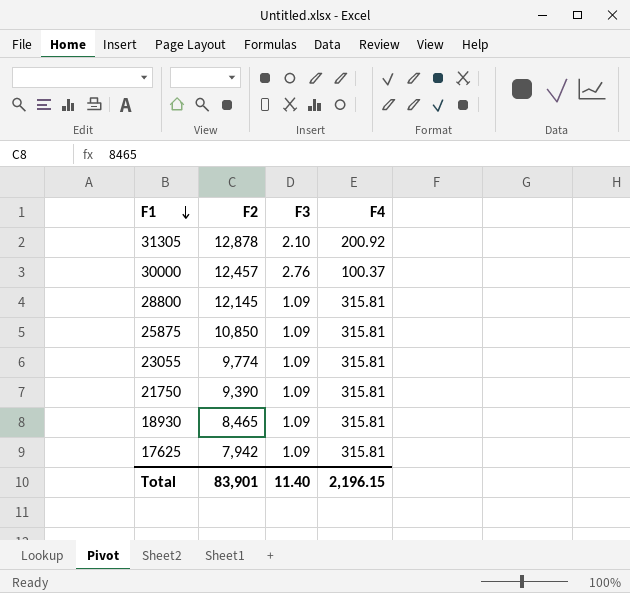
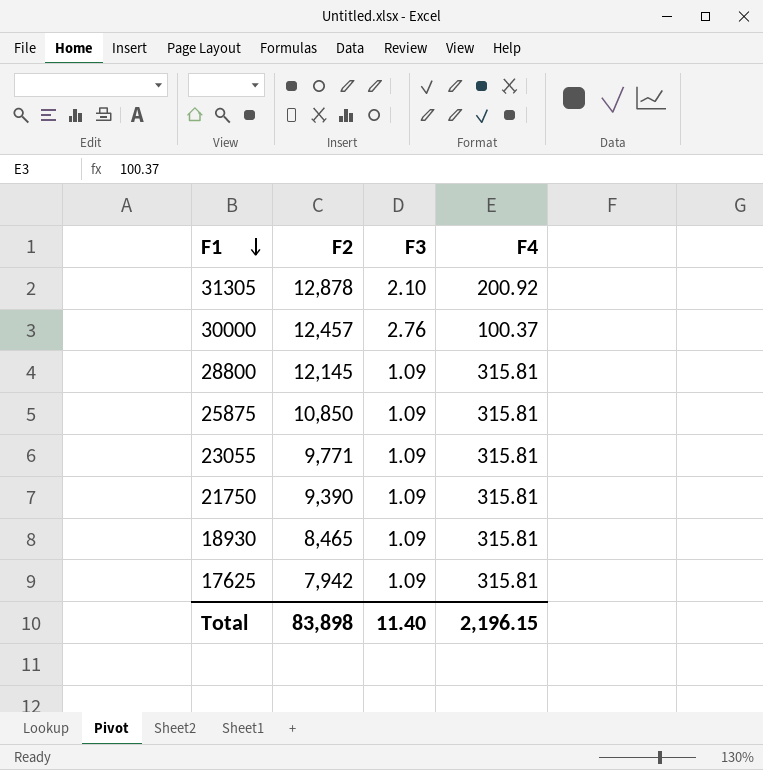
23055 | F2: 9,774 -> 9,771
Total | F2: 83,901 -> 83,898

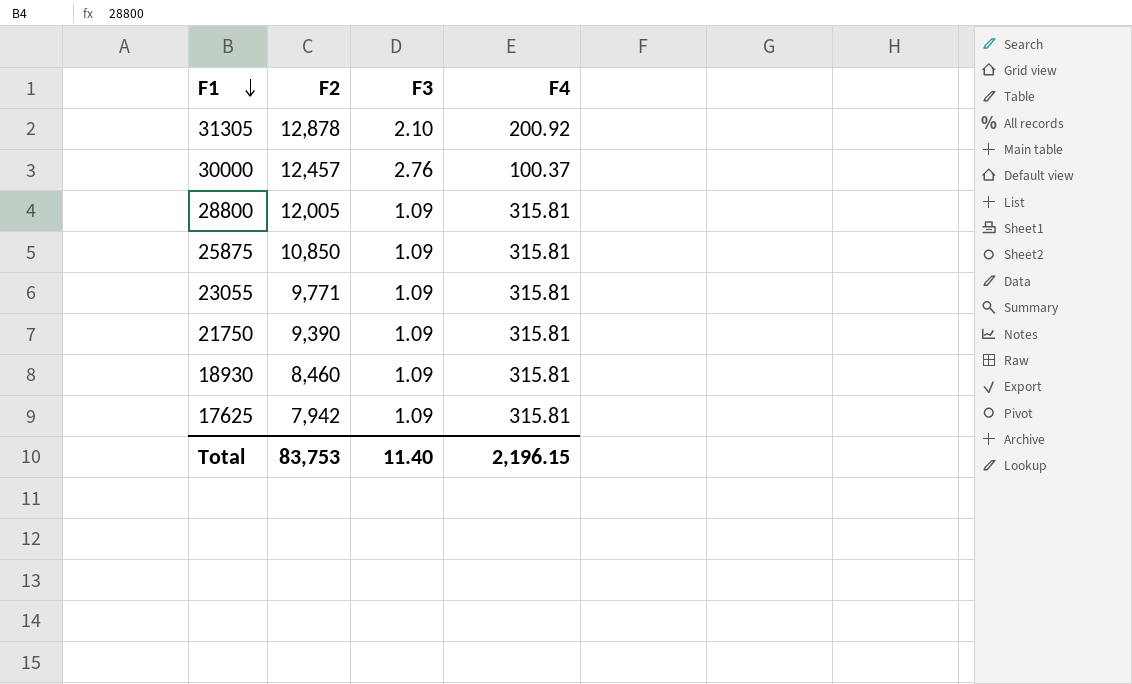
28800 | F2: 12,145 -> 12,005
18930 | F2: 8,465 -> 8,460
Total | F2: 83,898 -> 83,753

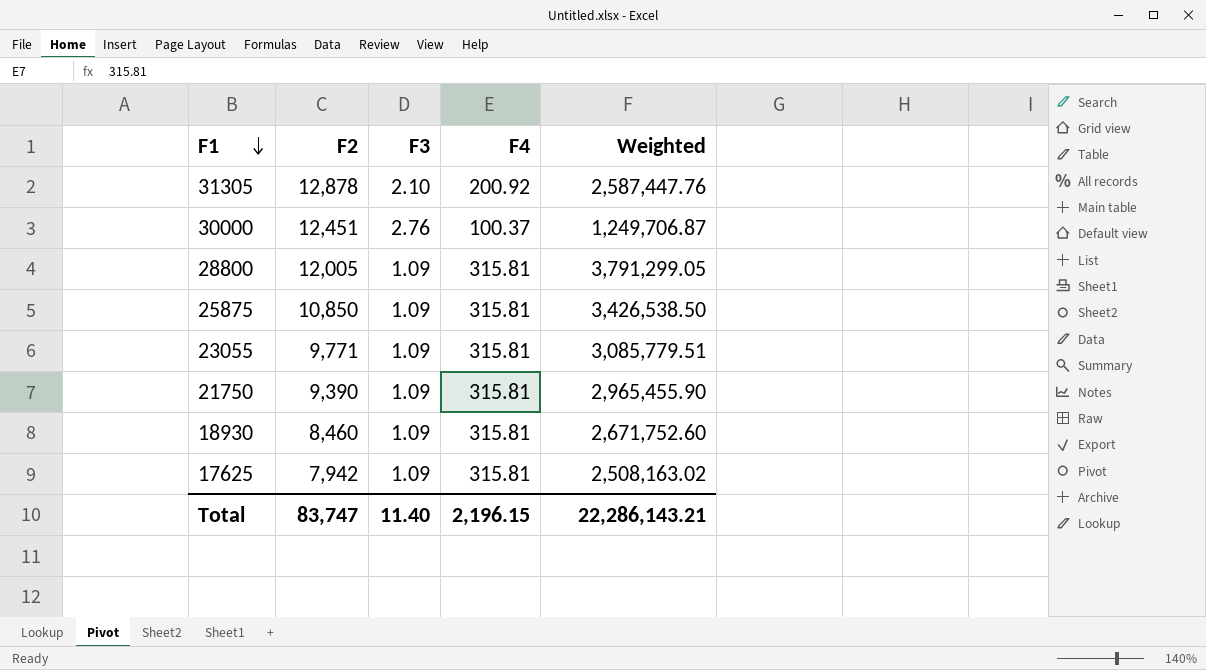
column Weighted | formula: none -> [F2] * [F4]
30000 | F2: 12,457 -> 12,451
Total | F2: 83,753 -> 83,747

